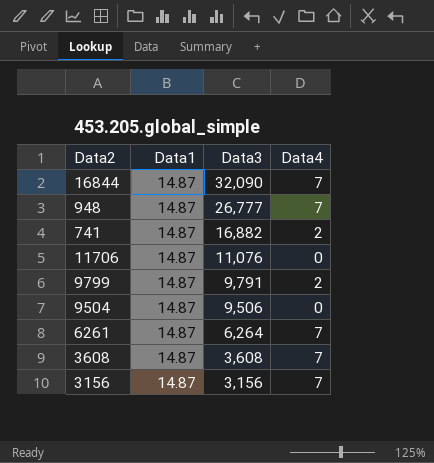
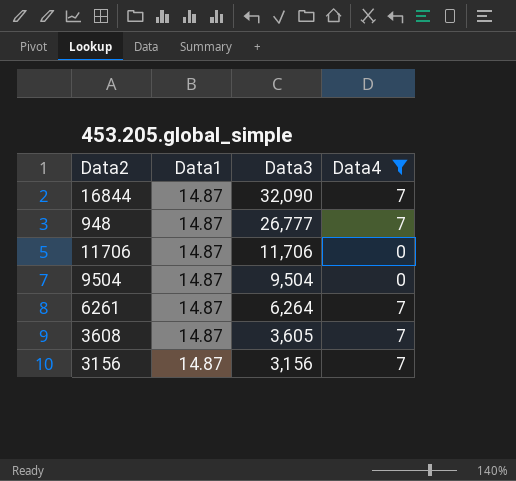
filter: none -> Data4 != 2
11706 | Data3: 11,076 -> 11,706
9504 | Data3: 9,506 -> 9,504
3608 | Data3: 3,608 -> 3,605

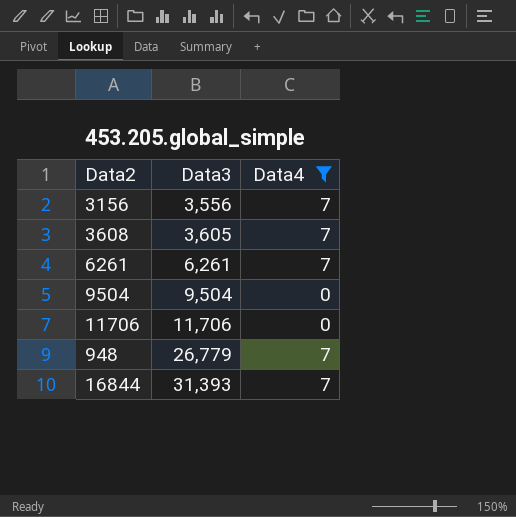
row order: Data3 descending -> Data3 ascending
column Data1 | position: 2 -> none
3156 | Data3: 3,156 -> 3,556
6261 | Data3: 6,264 -> 6,261
948 | Data3: 26,777 -> 26,779
16844 | Data3: 32,090 -> 31,393

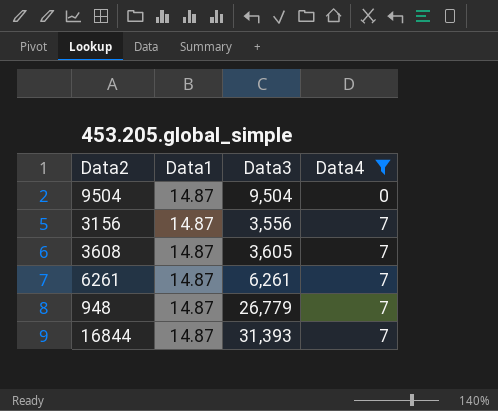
row order: Data3 ascending -> Data4 ascending
column Data1 | position: none -> 2
row 11706: 11,706 | 0 -> none

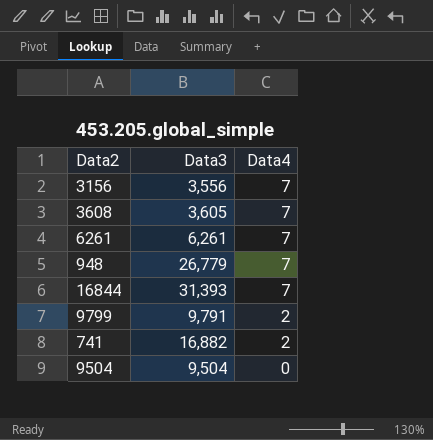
filter: Data4 != 2 -> none
row order: Data4 ascending -> Data4 descending
column Data1 | position: 2 -> none

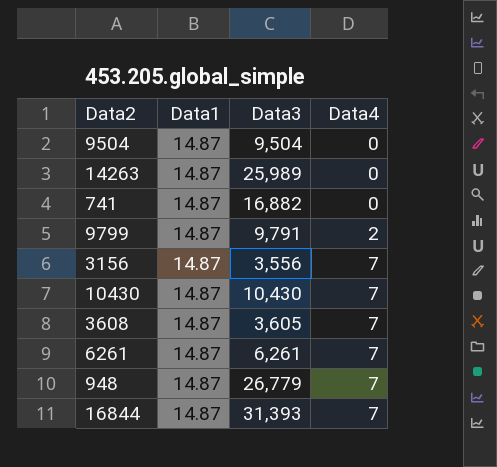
row order: Data4 descending -> Data4 ascending
column Data1 | position: none -> 2
row 14263: none -> 14.87 | 25,989 | 0
741 | Data4: 2 -> 0
row 10430: none -> 14.87 | 10,430 | 7

